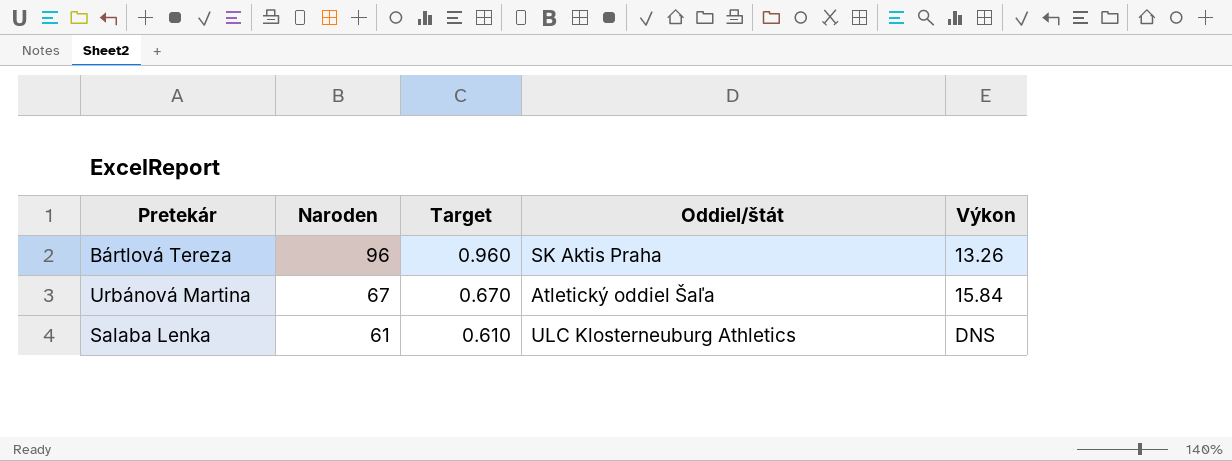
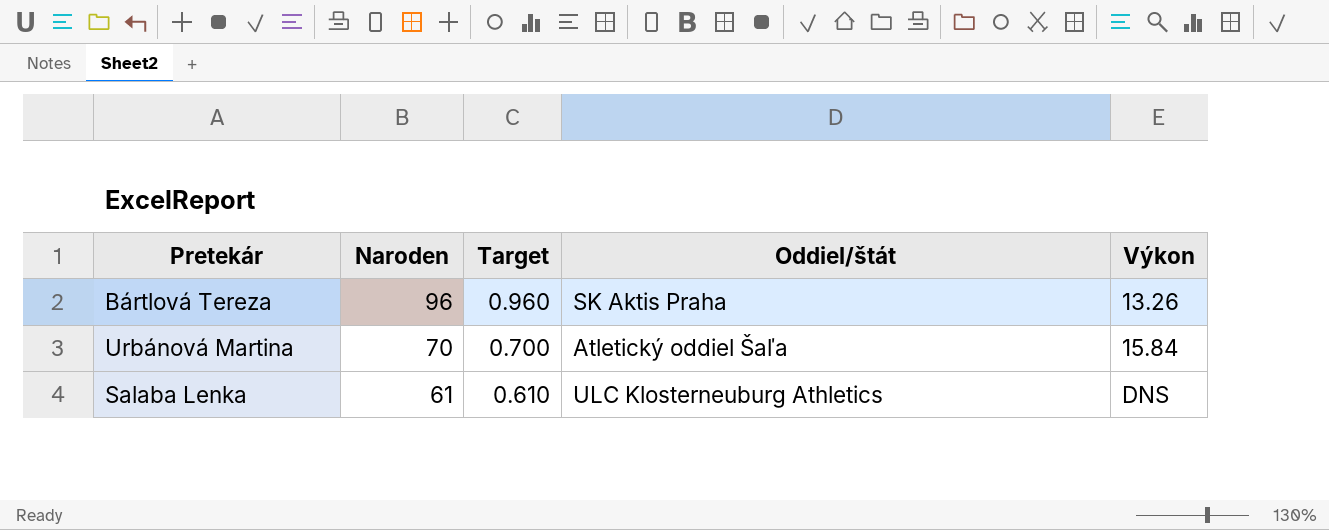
Urbánová Martina | Naroden: 67 -> 70
Urbánová Martina | Target: 0.670 -> 0.700

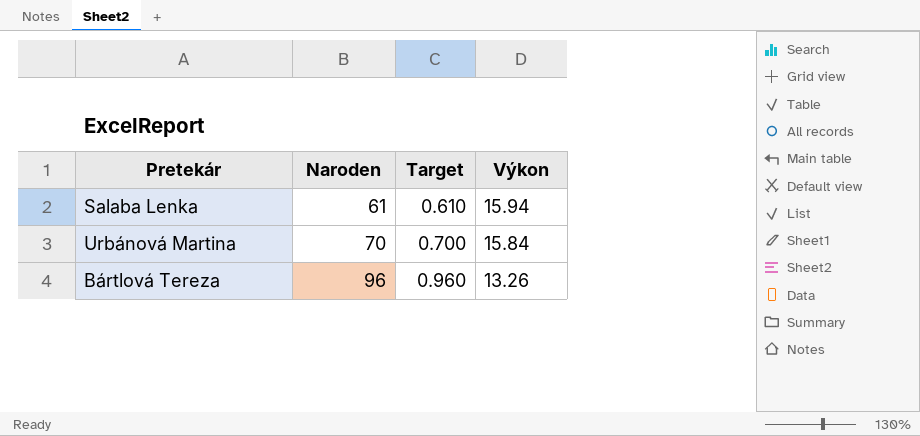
row order: Naroden descending -> Naroden ascending
column Oddiel/štát | position: 4 -> none
Salaba Lenka | Výkon: DNS -> 15.94

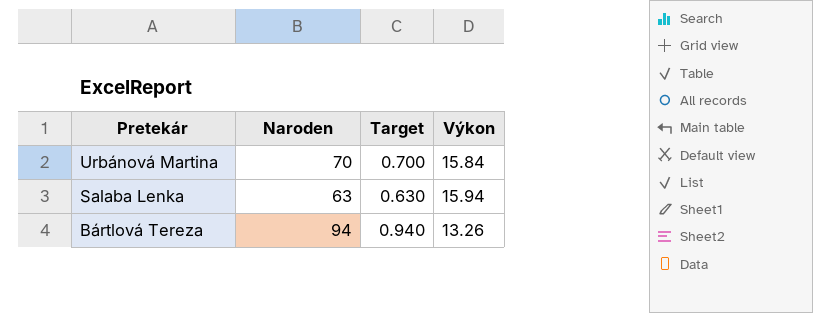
row order: Naroden ascending -> Pretekár descending
Salaba Lenka | Naroden: 61 -> 63
Salaba Lenka | Target: 0.610 -> 0.630
Bártlová Tereza | Naroden: 96 -> 94
Bártlová Tereza | Target: 0.960 -> 0.940

